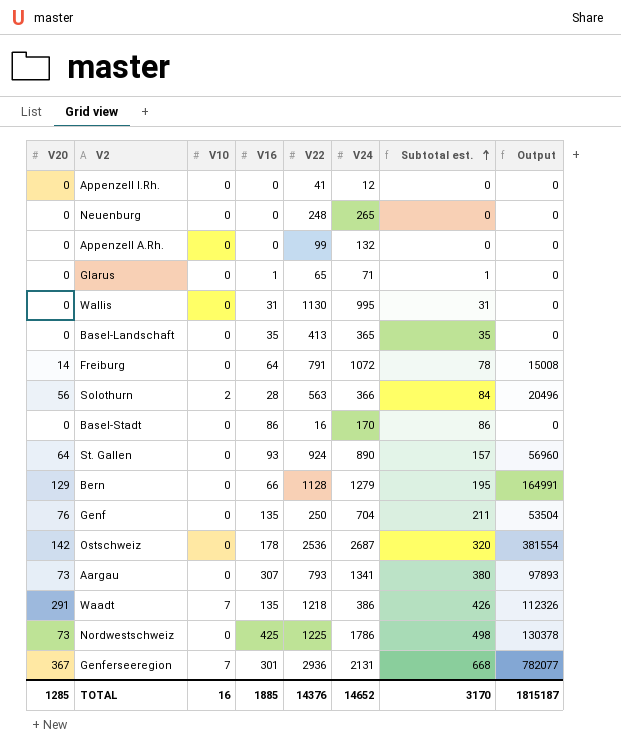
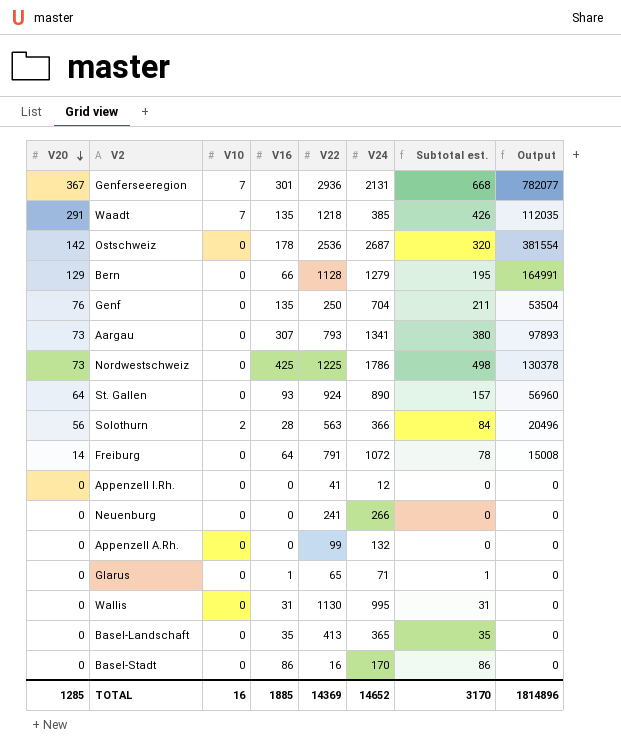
row order: Subtotal est. ascending -> V20 descending
Waadt | V24: 386 -> 385
Waadt | Output: 112326 -> 112035
Neuenburg | V22: 248 -> 241
Neuenburg | V24: 265 -> 266
TOTAL | V22: 14376 -> 14369
TOTAL | Output: 1815187 -> 1814896

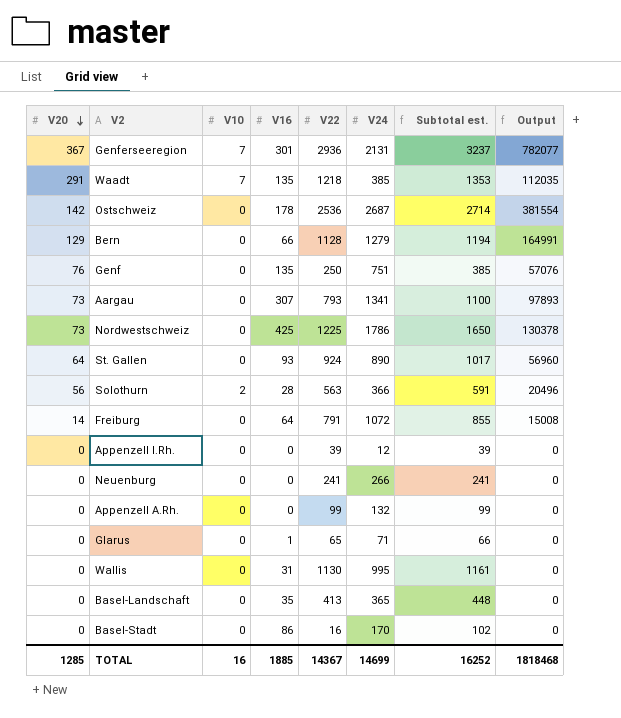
column Subtotal est. | formula: [V20] + [V16] -> [V16] + [V22]
Genf | V24: 704 -> 751
Genf | Output: 53504 -> 57076
Appenzell I.Rh. | V22: 41 -> 39
TOTAL | V22: 14369 -> 14367
TOTAL | V24: 14652 -> 14699
TOTAL | Subtotal est.: 3170 -> 16252
TOTAL | Output: 1814896 -> 1818468

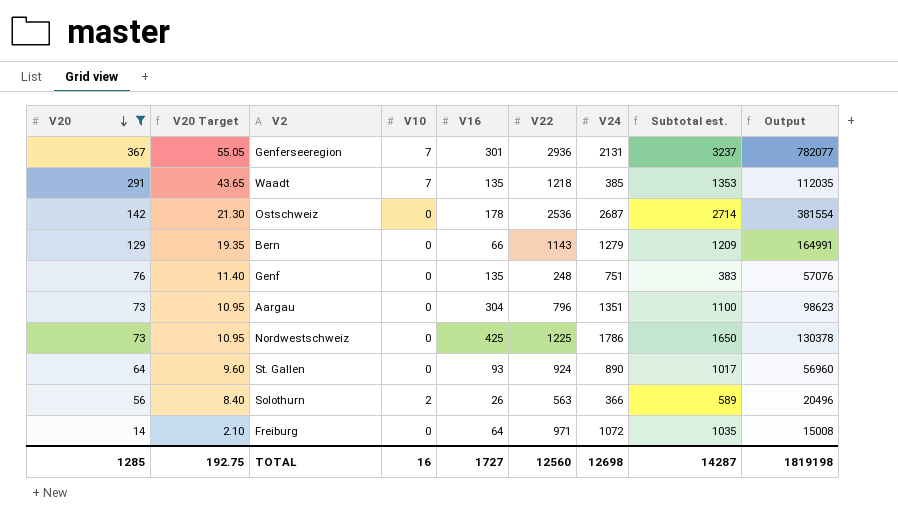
filter: none -> V20 != 0
column V20 Target | formula: none -> [V20] * 0.15
Bern | V22: 1128 -> 1143
Bern | Subtotal est.: 1194 -> 1209
Genf | V22: 250 -> 248
Genf | Subtotal est.: 385 -> 383
Aargau | V16: 307 -> 304
Aargau | V22: 793 -> 796
Aargau | V24: 1341 -> 1351
Aargau | Output: 97893 -> 98623
Solothurn | V16: 28 -> 26
Solothurn | Subtotal est.: 591 -> 589
Freiburg | V22: 791 -> 971
Freiburg | Subtotal est.: 855 -> 1035
TOTAL | V16: 1885 -> 1727
TOTAL | V22: 14367 -> 12560
TOTAL | V24: 14699 -> 12698
TOTAL | Subtotal est.: 16252 -> 14287
TOTAL | Output: 1818468 -> 1819198

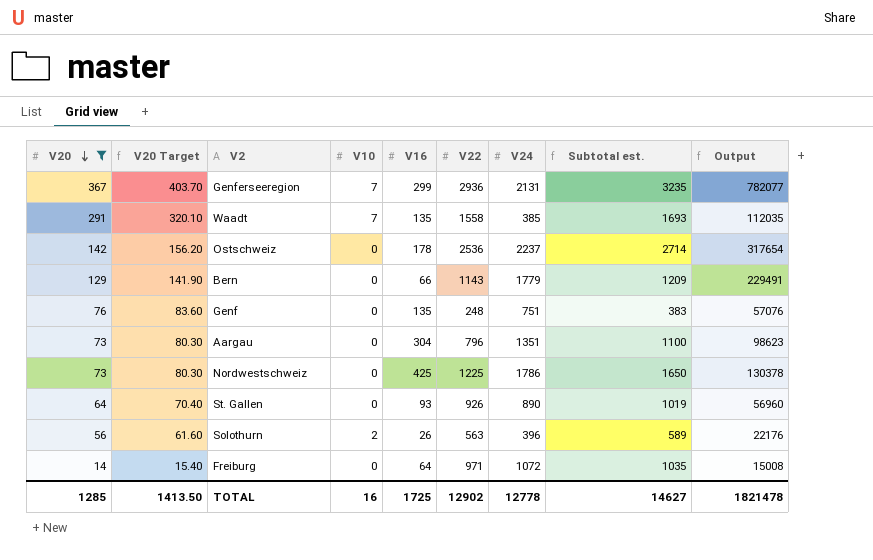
column V20 Target | formula: [V20] * 0.15 -> [V20] * 1.1
Genferseeregion | V16: 301 -> 299
Genferseeregion | Subtotal est.: 3237 -> 3235
Waadt | V22: 1218 -> 1558
Waadt | Subtotal est.: 1353 -> 1693
Ostschweiz | V24: 2687 -> 2237
Ostschweiz | Output: 381554 -> 317654
Bern | V24: 1279 -> 1779
Bern | Output: 164991 -> 229491
St. Gallen | V22: 924 -> 926
St. Gallen | Subtotal est.: 1017 -> 1019
Solothurn | V24: 366 -> 396
Solothurn | Output: 20496 -> 22176
TOTAL | V20 Target: 192.75 -> 1413.50
TOTAL | V16: 1727 -> 1725
TOTAL | V22: 12560 -> 12902
TOTAL | V24: 12698 -> 12778
TOTAL | Subtotal est.: 14287 -> 14627
TOTAL | Output: 1819198 -> 1821478

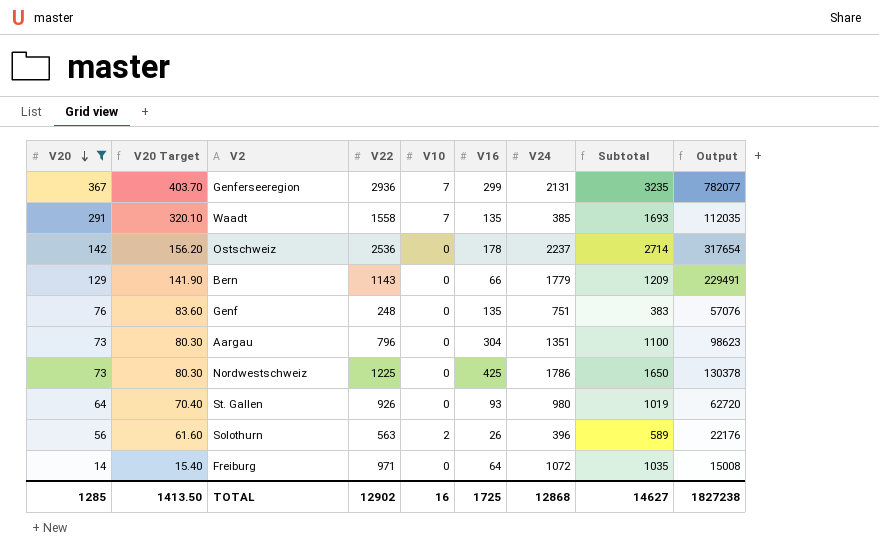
column V22 | position: 6 -> 4
column name: Subtotal est. -> Subtotal
St. Gallen | V24: 890 -> 980
St. Gallen | Output: 56960 -> 62720
TOTAL | V24: 12778 -> 12868
TOTAL | Output: 1821478 -> 1827238

